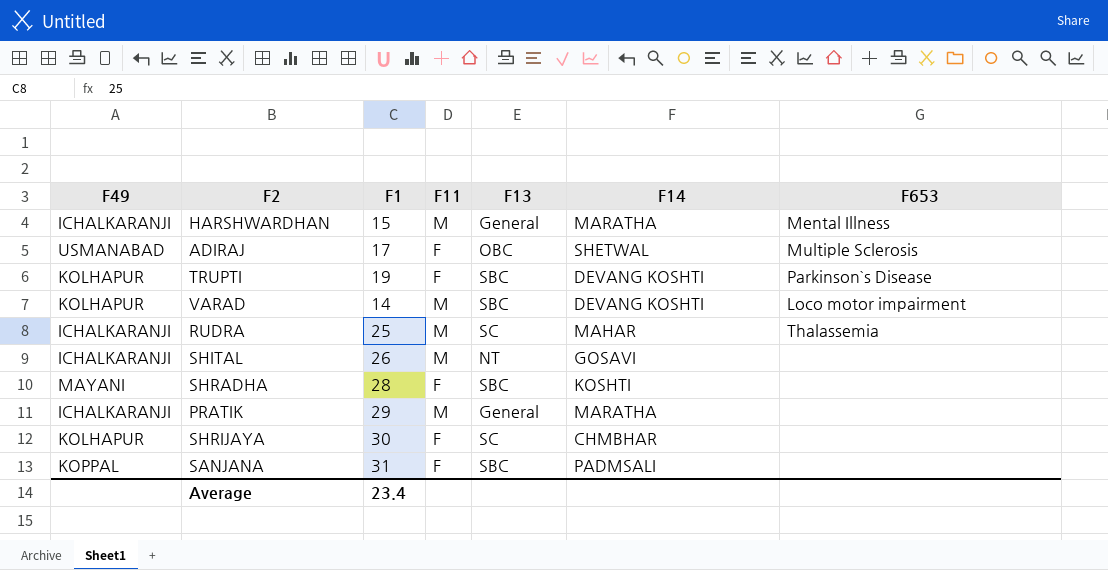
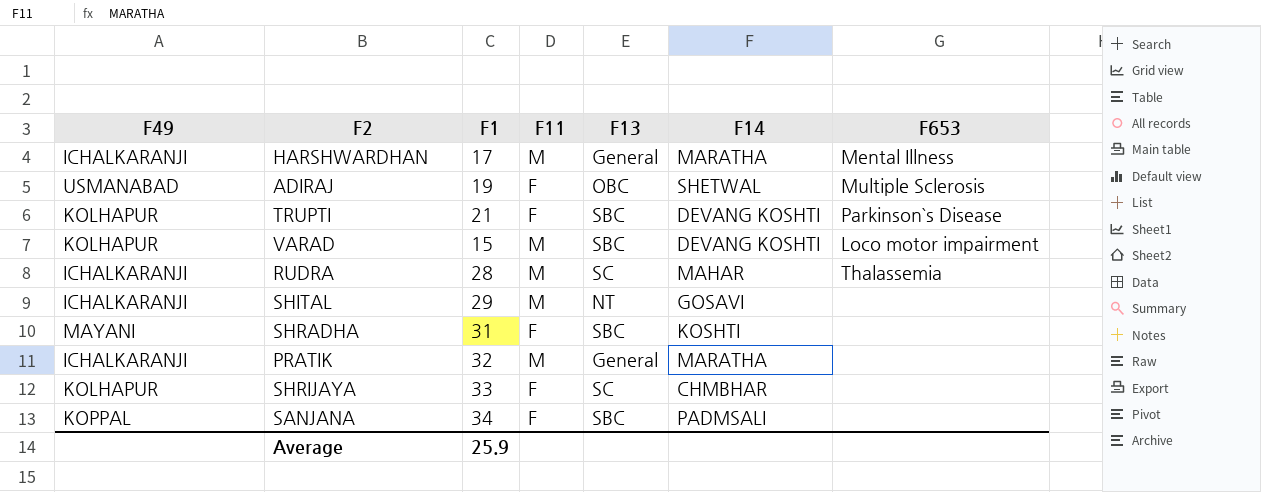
HARSHWARDHAN | F1: 15 -> 17
ADIRAJ | F1: 17 -> 19
TRUPTI | F1: 19 -> 21
VARAD | F1: 14 -> 15
RUDRA | F1: 25 -> 28
SHITAL | F1: 26 -> 29
SHRADHA | F1: 28 -> 31
PRATIK | F1: 29 -> 32
SHRIJAYA | F1: 30 -> 33
SANJANA | F1: 31 -> 34
Average | F1: 23.4 -> 25.9

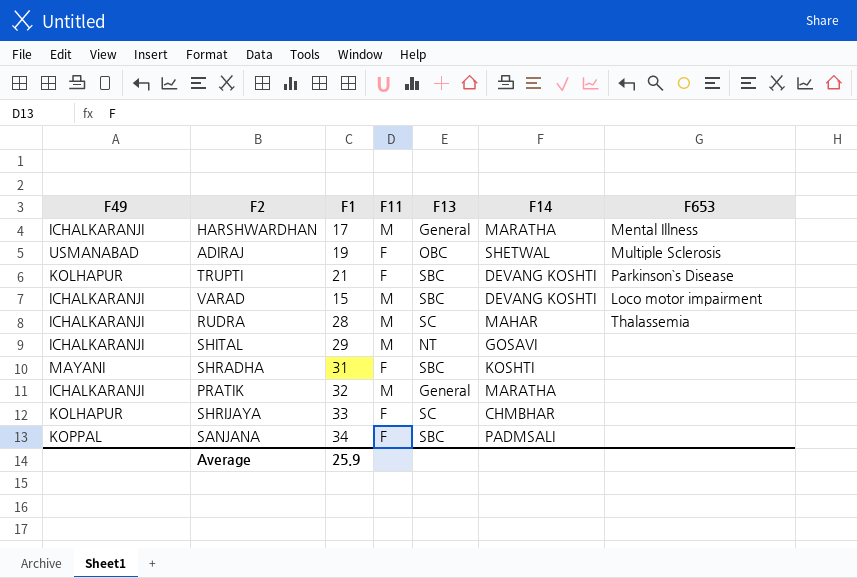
VARAD | F49: KOLHAPUR -> ICHALKARANJI

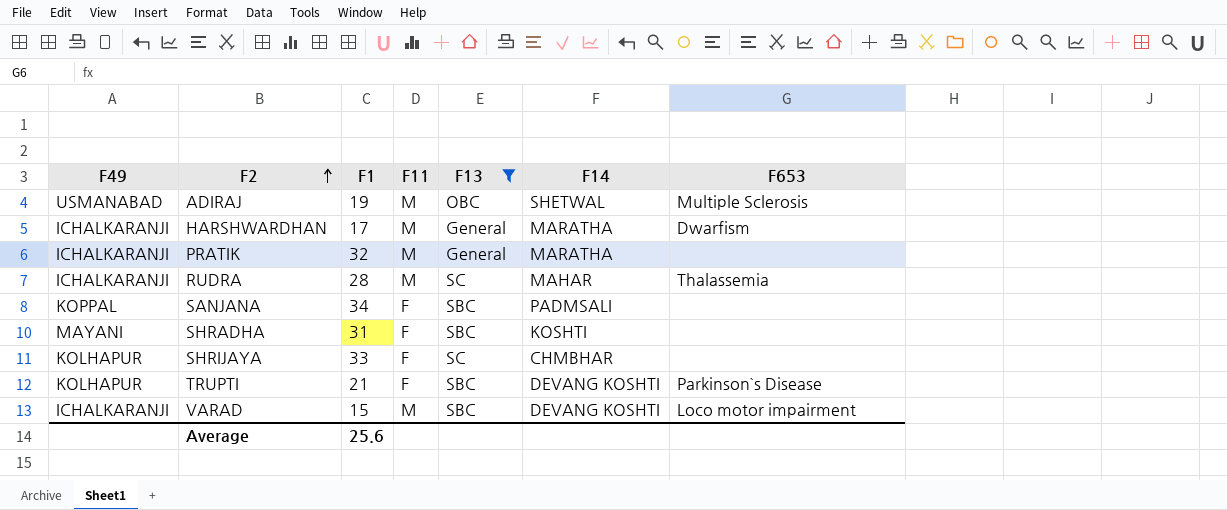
filter: none -> F13 != NT
row order: none -> F2 ascending
ADIRAJ | F11: F -> M
HARSHWARDHAN | F653: Mental Illness -> Dwarfism
Average | F1: 25.9 -> 25.6

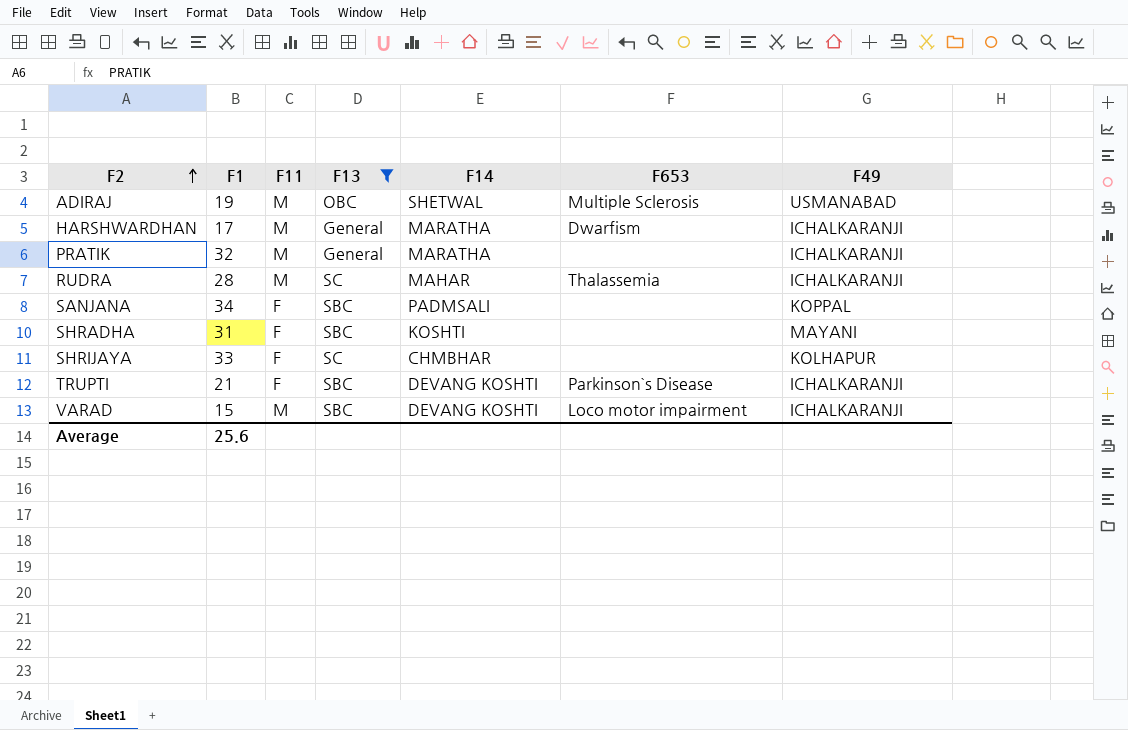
column F49 | position: 1 -> 7
TRUPTI | F49: KOLHAPUR -> ICHALKARANJI

